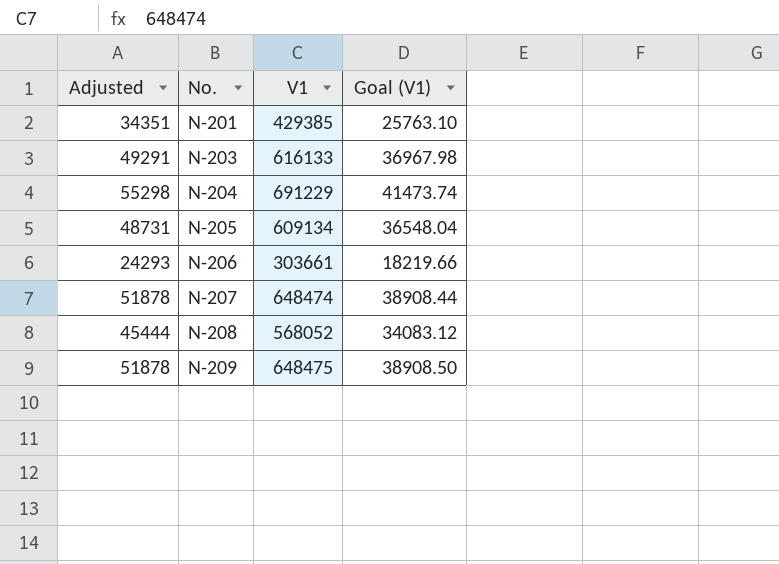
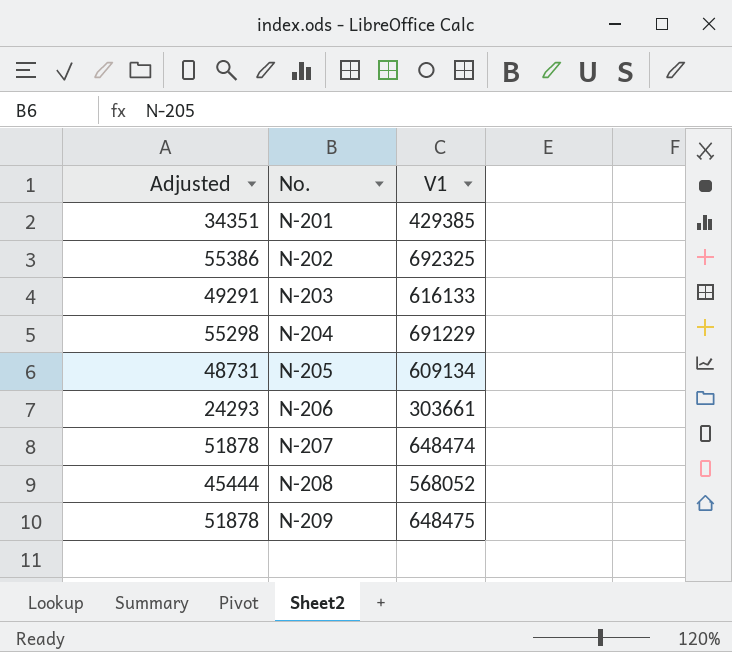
column Goal (V1) | formula: [V1] * 0.06 -> none
row N-202: none -> 55386 | 692325

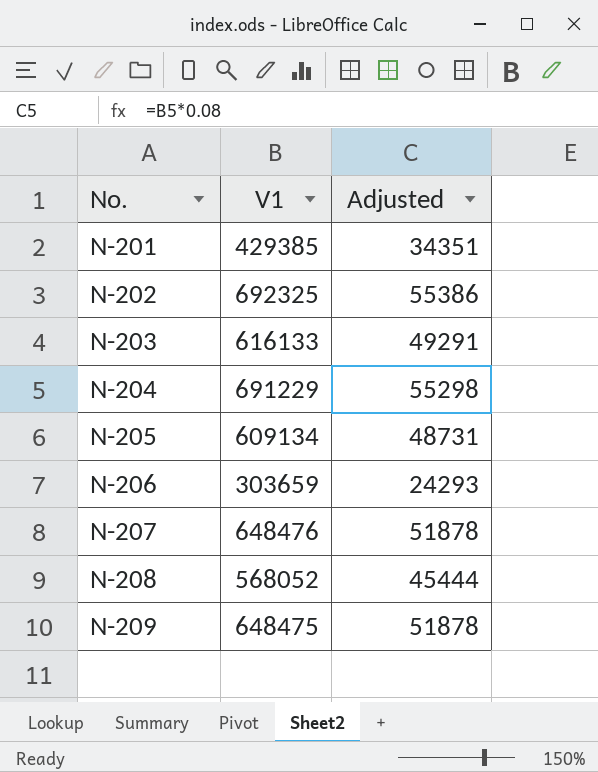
column Adjusted | position: 1 -> 3
N-206 | V1: 303661 -> 303659
N-207 | V1: 648474 -> 648476

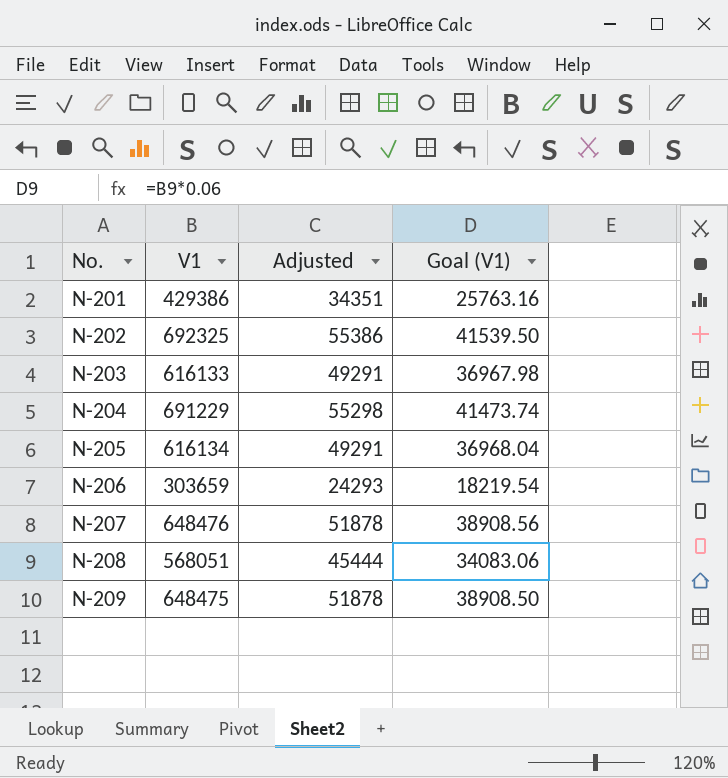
column Goal (V1) | formula: none -> [V1] * 0.06
N-201 | V1: 429385 -> 429386
N-205 | V1: 609134 -> 616134
N-205 | Adjusted: 48731 -> 49291
N-208 | V1: 568052 -> 568051

